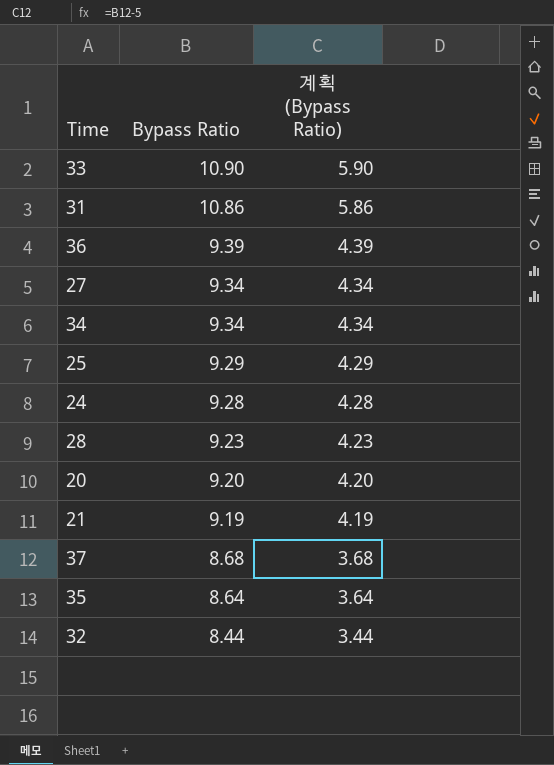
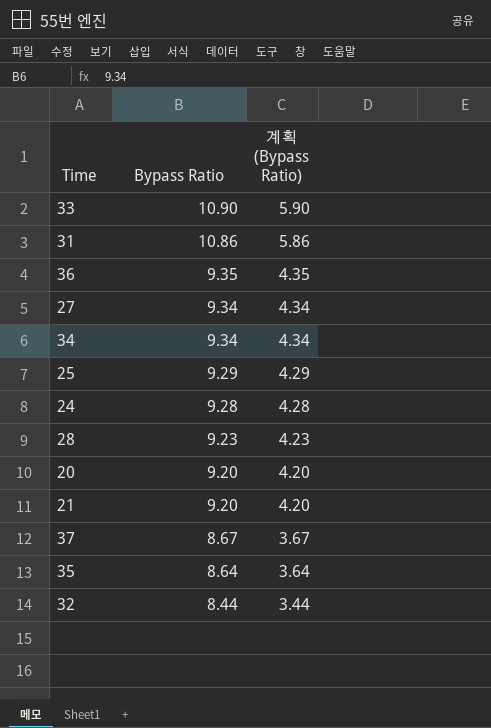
36 | Bypass Ratio: 9.39 -> 9.35
36 | 계획 (Bypass Ratio): 4.39 -> 4.35
21 | Bypass Ratio: 9.19 -> 9.20
21 | 계획 (Bypass Ratio): 4.19 -> 4.20
37 | Bypass Ratio: 8.68 -> 8.67
37 | 계획 (Bypass Ratio): 3.68 -> 3.67

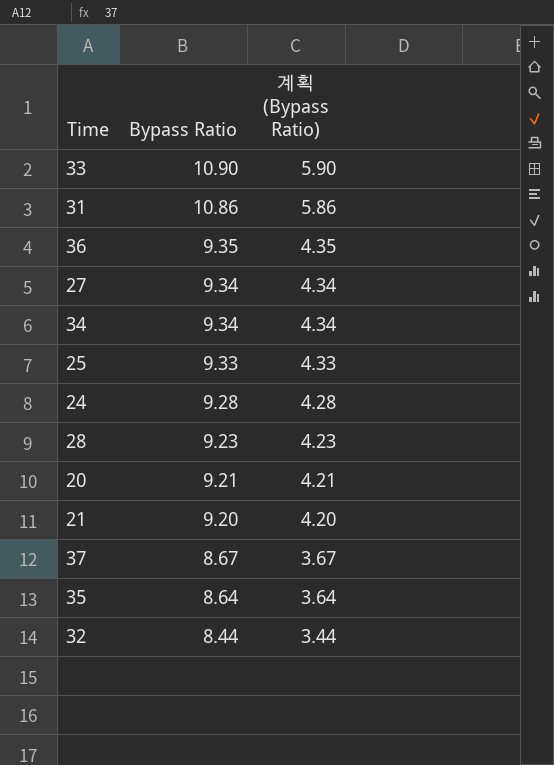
25 | Bypass Ratio: 9.29 -> 9.33
25 | 계획 (Bypass Ratio): 4.29 -> 4.33
20 | Bypass Ratio: 9.20 -> 9.21
20 | 계획 (Bypass Ratio): 4.20 -> 4.21

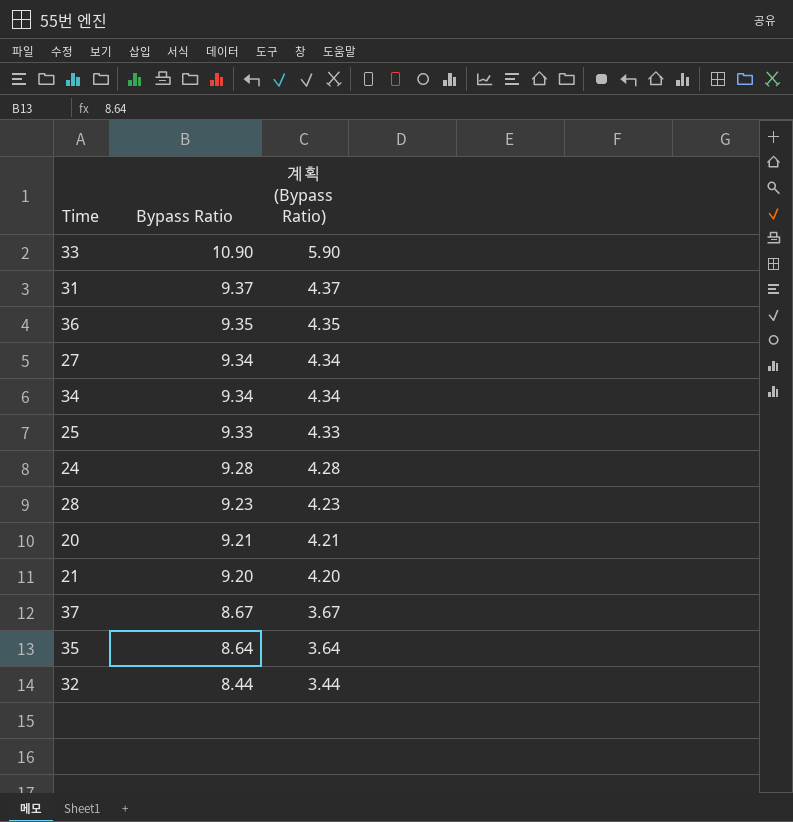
31 | Bypass Ratio: 10.86 -> 9.37
31 | 계획 (Bypass Ratio): 5.86 -> 4.37

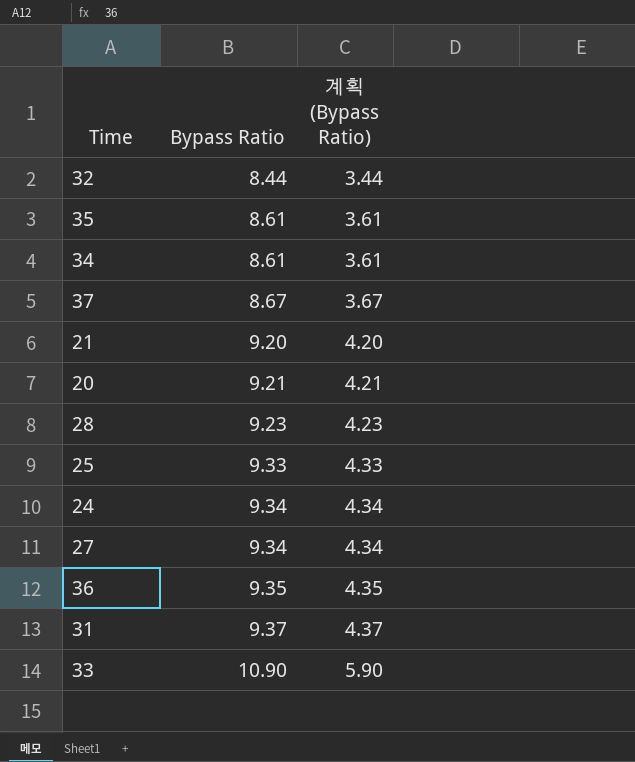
row order: Bypass Ratio descending -> Bypass Ratio ascending
35 | Bypass Ratio: 8.64 -> 8.61
35 | 계획 (Bypass Ratio): 3.64 -> 3.61
34 | Bypass Ratio: 9.34 -> 8.61
34 | 계획 (Bypass Ratio): 4.34 -> 3.61
24 | Bypass Ratio: 9.28 -> 9.34
24 | 계획 (Bypass Ratio): 4.28 -> 4.34

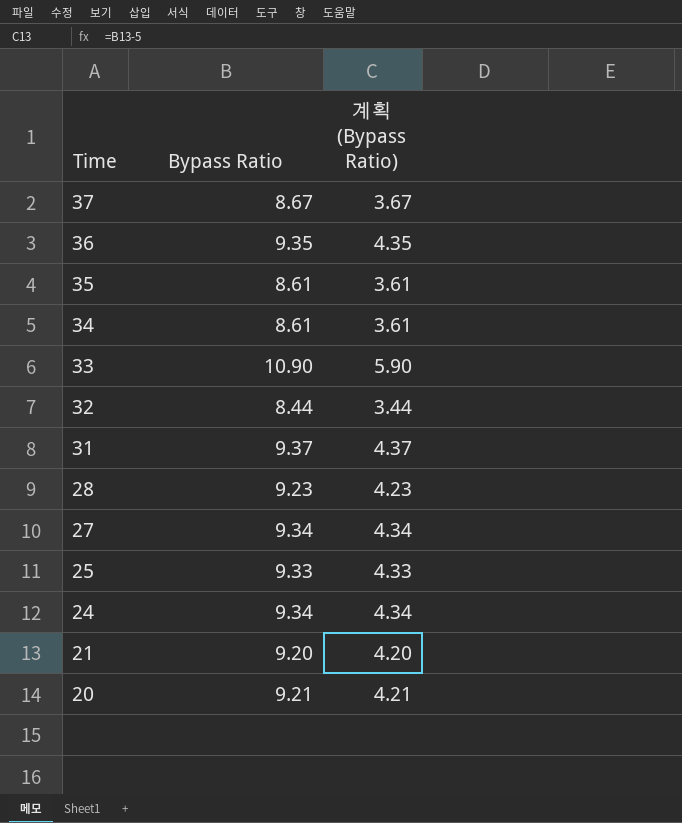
row order: Bypass Ratio ascending -> Time descending

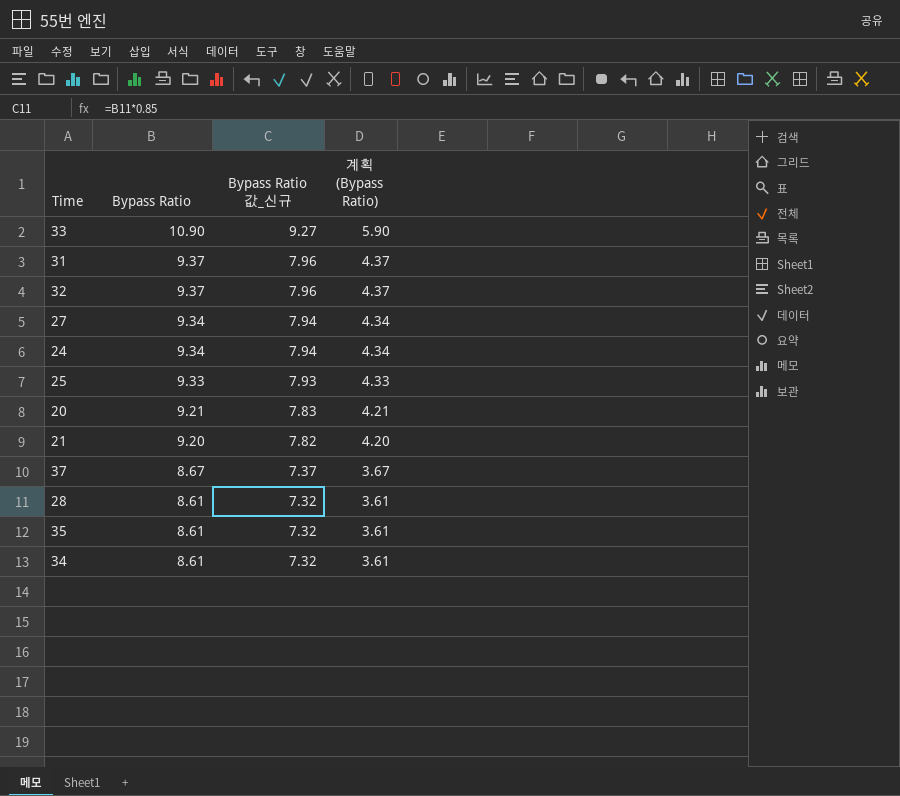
row order: Time descending -> Bypass Ratio descending
column Bypass Ratio 값_신규 | formula: none -> [Bypass Ratio] * 0.85
row 36: 9.35 | 4.35 -> none
32 | Bypass Ratio: 8.44 -> 9.37
32 | 계획 (Bypass Ratio): 3.44 -> 4.37
28 | Bypass Ratio: 9.23 -> 8.61
28 | 계획 (Bypass Ratio): 4.23 -> 3.61

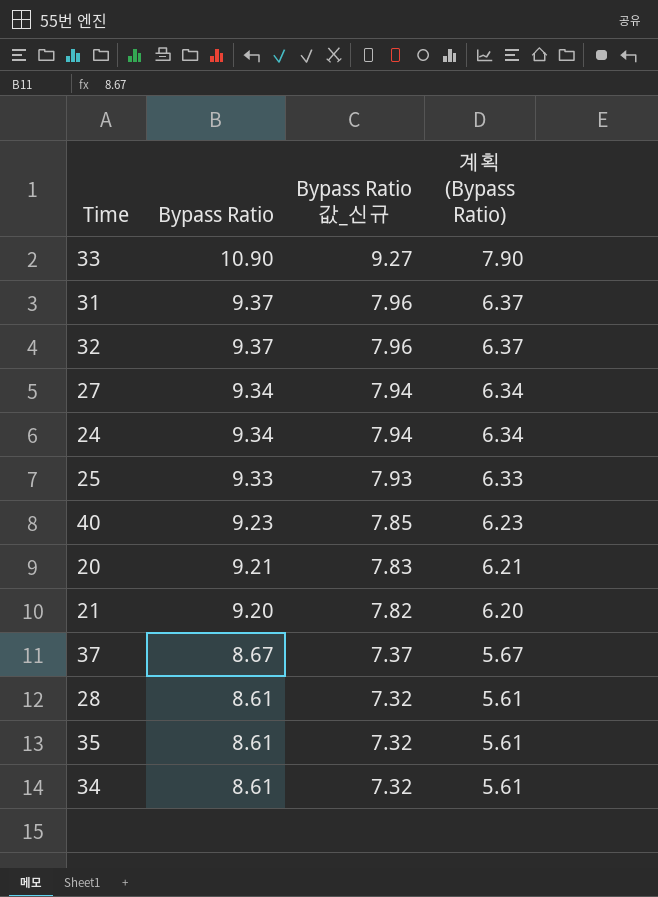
column 계획 (Bypass Ratio) | formula: [Bypass Ratio] - 5 -> [Bypass Ratio] - 3
row 40: none -> 9.23 | 7.85 | 6.23

